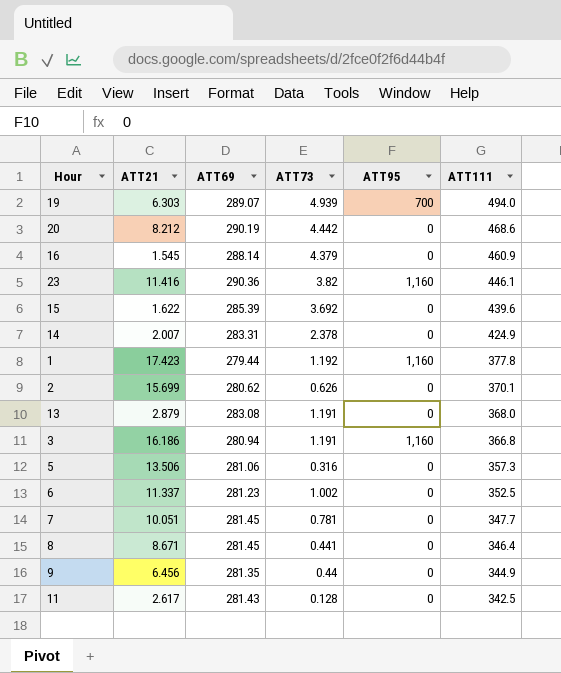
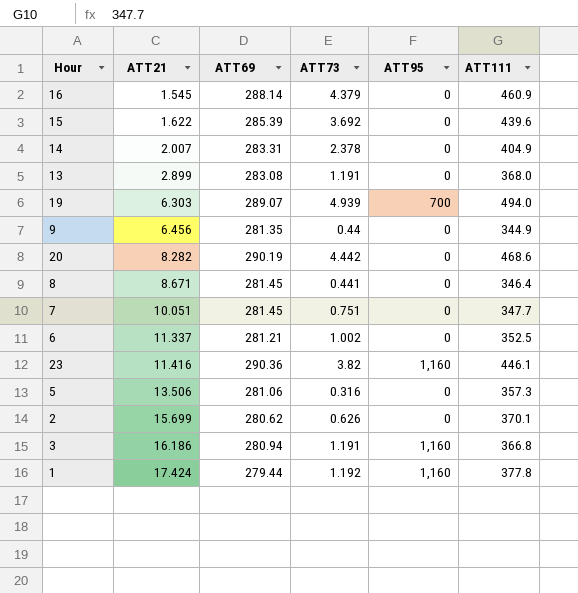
row order: ATT111 descending -> ATT21 ascending
row 11: 2.617 | 281.43 | 0.128 | 0 | 342.5 -> none
14 | ATT111: 424.9 -> 404.9
13 | ATT21: 2.879 -> 2.899
20 | ATT21: 8.212 -> 8.282
7 | ATT73: 0.781 -> 0.751
6 | ATT69: 281.23 -> 281.21
1 | ATT21: 17.423 -> 17.424

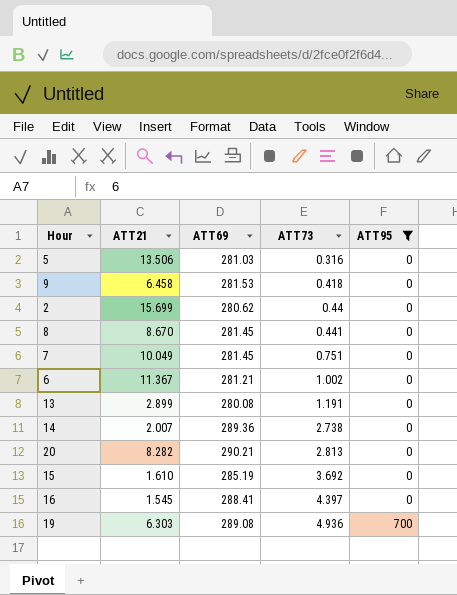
filter: none -> ATT95 != 1,160
row order: ATT21 ascending -> ATT73 ascending
column ATT111 | position: 6 -> none
5 | ATT69: 281.06 -> 281.03
9 | ATT21: 6.456 -> 6.458
9 | ATT69: 281.35 -> 281.53
9 | ATT73: 0.44 -> 0.418
2 | ATT73: 0.626 -> 0.44
8 | ATT21: 8.671 -> 8.670
7 | ATT21: 10.051 -> 10.049
6 | ATT21: 11.337 -> 11.367
13 | ATT69: 283.08 -> 280.08
14 | ATT69: 283.31 -> 289.36
14 | ATT73: 2.378 -> 2.738
20 | ATT69: 290.19 -> 290.21
20 | ATT73: 4.442 -> 2.813
15 | ATT21: 1.622 -> 1.610
15 | ATT69: 285.39 -> 285.19
16 | ATT69: 288.14 -> 288.41
16 | ATT73: 4.379 -> 4.397
19 | ATT69: 289.07 -> 289.08
19 | ATT73: 4.939 -> 4.936

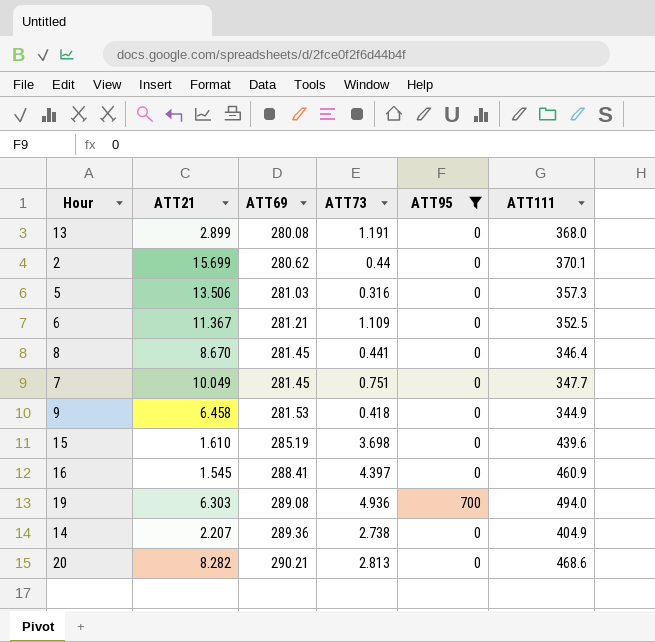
row order: ATT73 ascending -> ATT69 ascending
column ATT111 | position: none -> 6
6 | ATT73: 1.002 -> 1.109
15 | ATT73: 3.692 -> 3.698
14 | ATT21: 2.007 -> 2.207

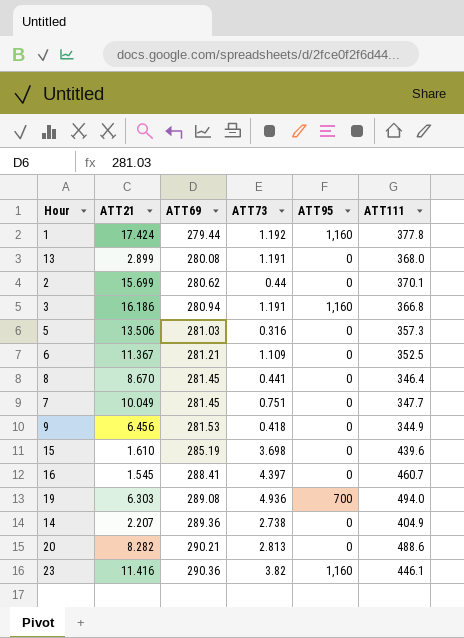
filter: ATT95 != 1,160 -> none
9 | ATT21: 6.458 -> 6.456
16 | ATT111: 460.9 -> 460.7
20 | ATT111: 468.6 -> 488.6

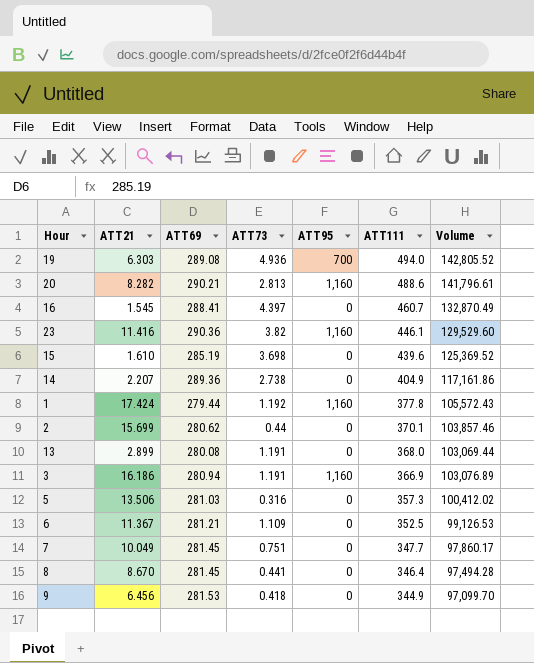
row order: ATT69 ascending -> ATT111 descending
column Volume | formula: none -> [ATT69] * [ATT111]
20 | ATT95: 0 -> 1,160
3 | ATT111: 366.8 -> 366.9

